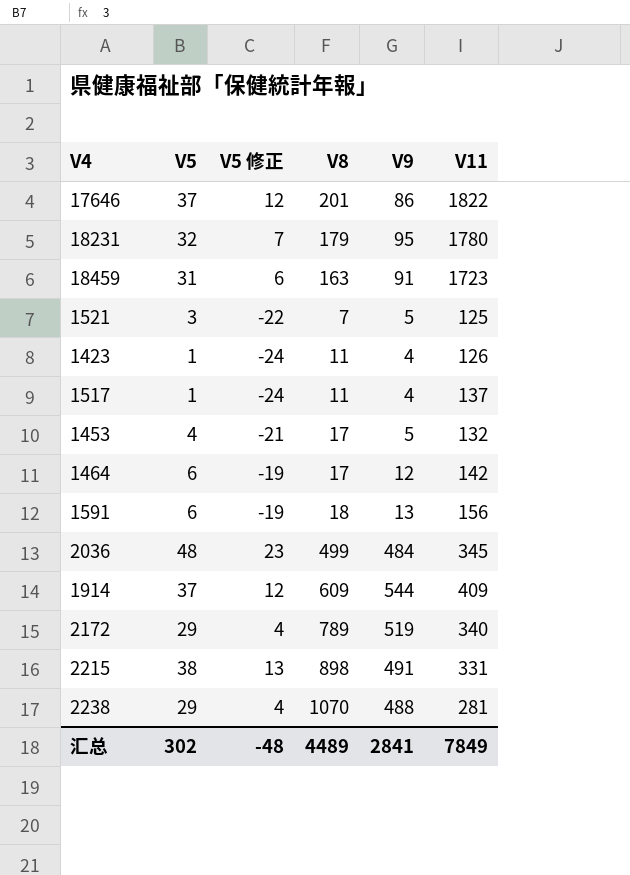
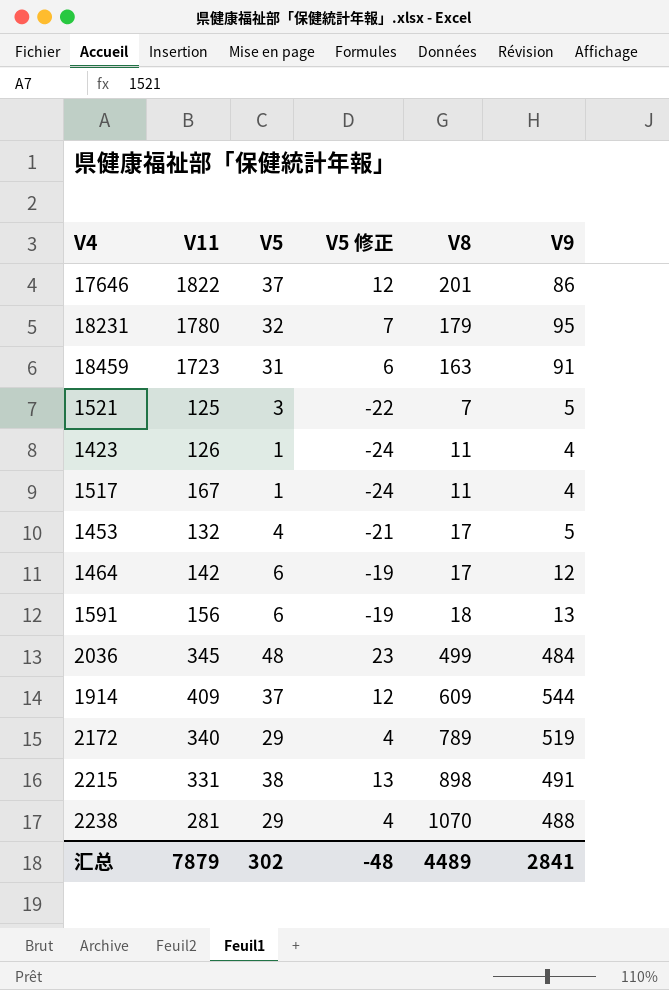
column V11 | position: 6 -> 2
1517 | V11: 137 -> 167
汇总 | V11: 7849 -> 7879

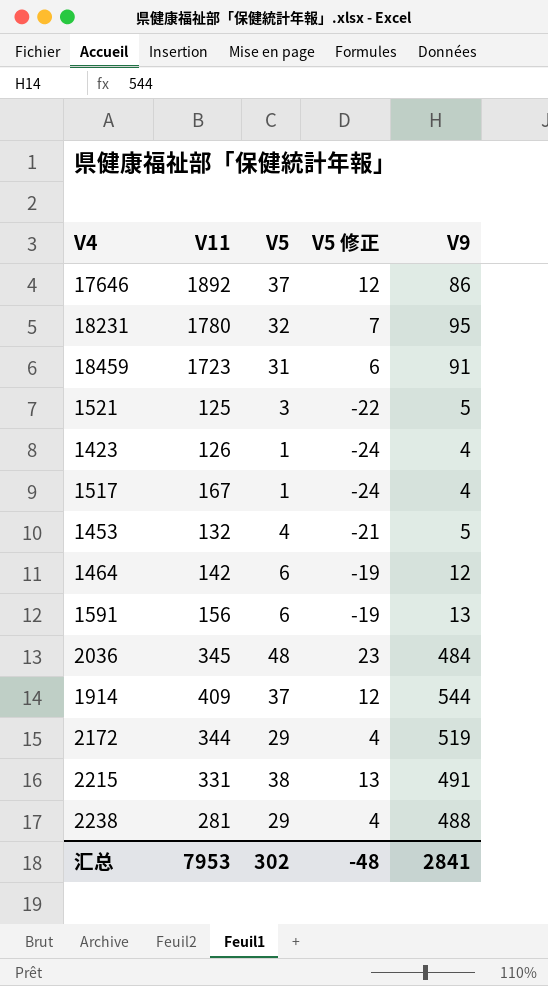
column V8 | position: 5 -> none
17646 | V11: 1822 -> 1892
2172 | V11: 340 -> 344
汇总 | V11: 7879 -> 7953

